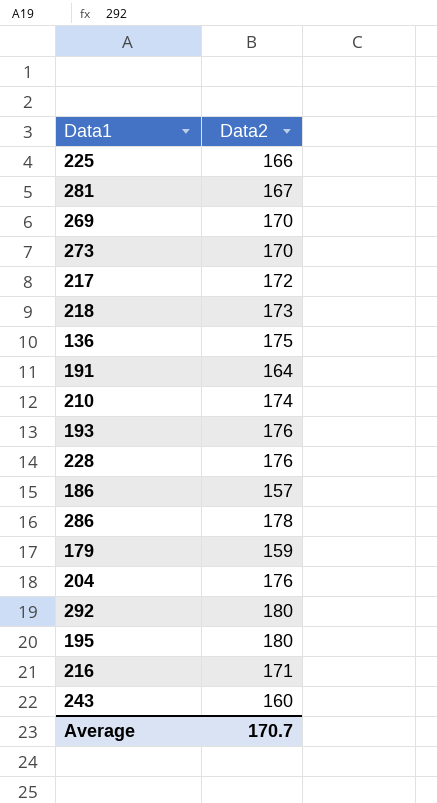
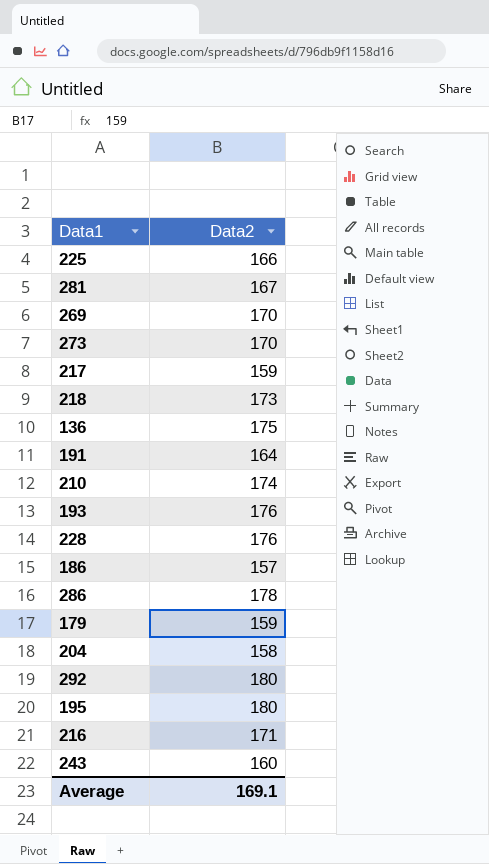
217 | Data2: 172 -> 159
204 | Data2: 176 -> 158
Average | Data2: 170.7 -> 169.1

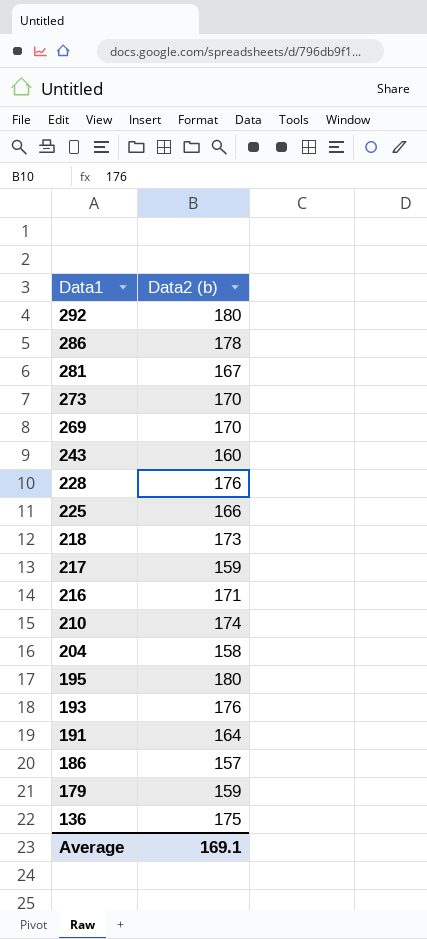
row order: none -> Data1 descending
column name: Data2 -> Data2 (b)

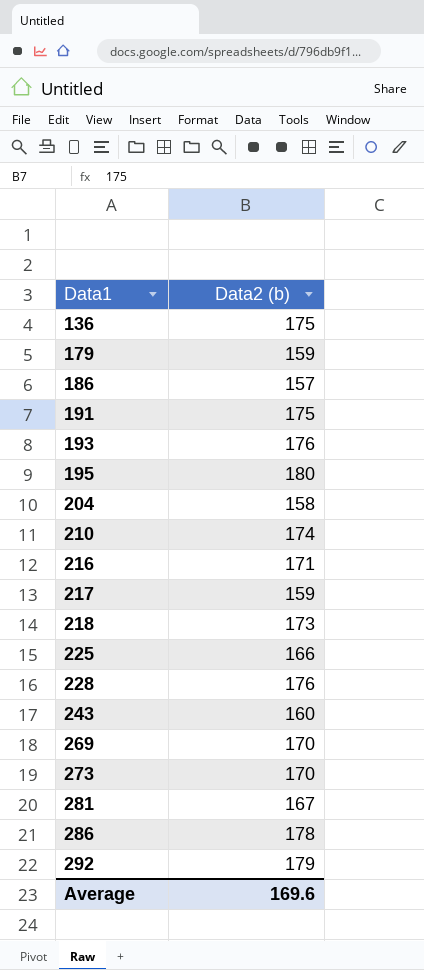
row order: Data1 descending -> Data1 ascending
191 | Data2 (b): 164 -> 175
292 | Data2 (b): 180 -> 179
Average | Data2 (b): 169.1 -> 169.6

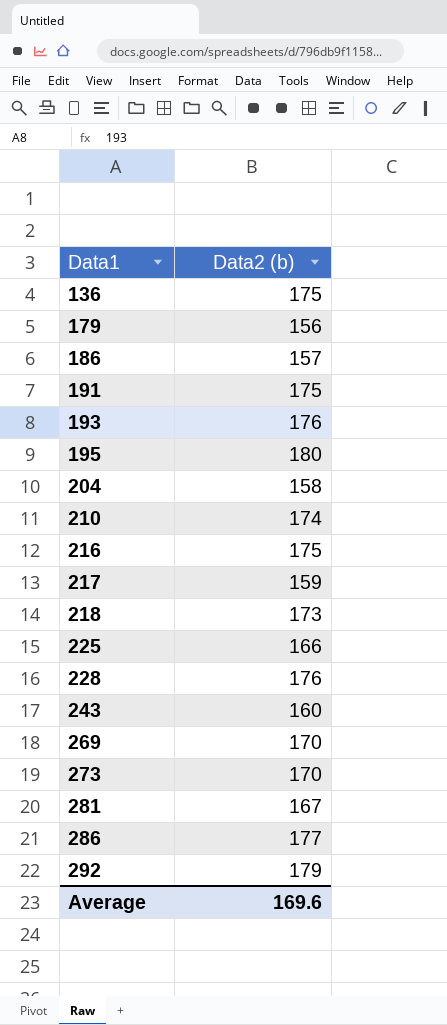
179 | Data2 (b): 159 -> 156
216 | Data2 (b): 171 -> 175
286 | Data2 (b): 178 -> 177

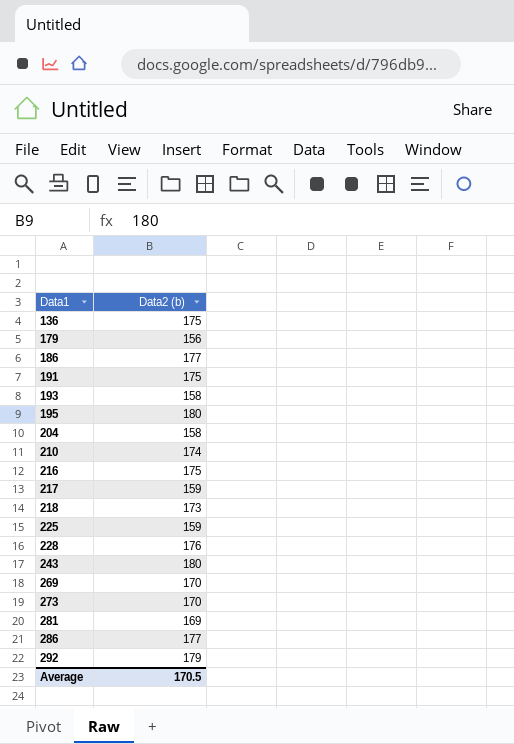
186 | Data2 (b): 157 -> 177
193 | Data2 (b): 176 -> 158
225 | Data2 (b): 166 -> 159
243 | Data2 (b): 160 -> 180
281 | Data2 (b): 167 -> 169
Average | Data2 (b): 169.6 -> 170.5

